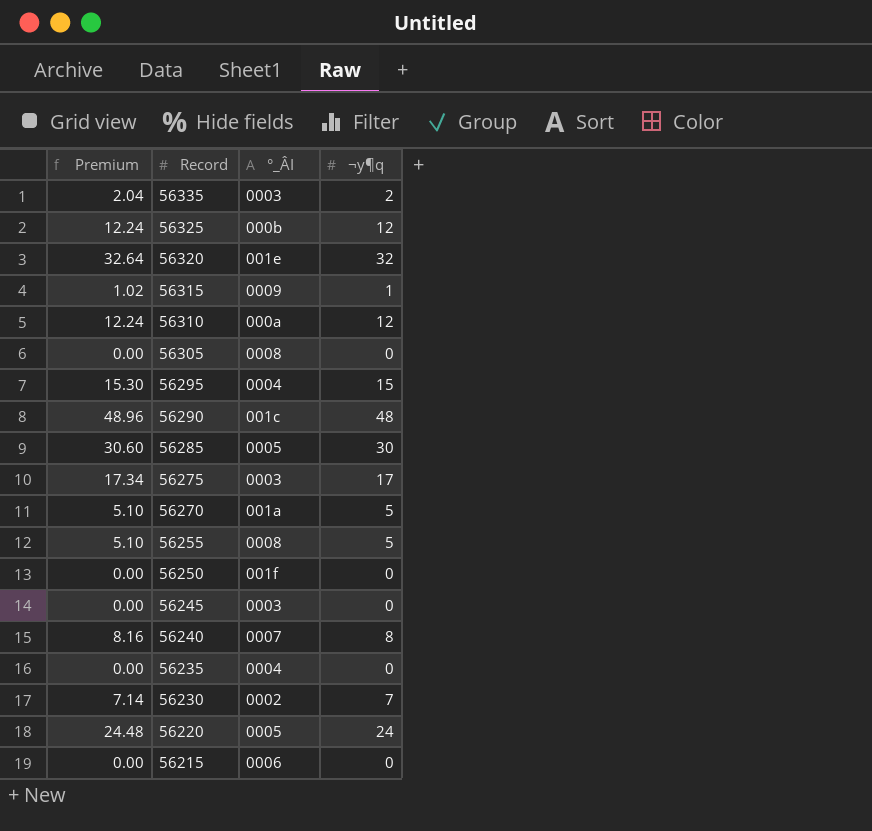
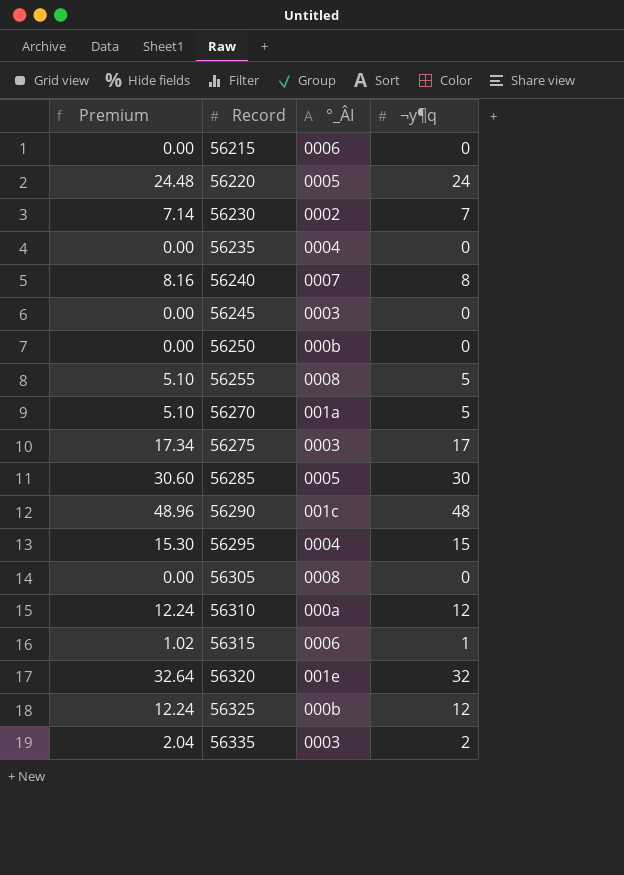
row order: Record descending -> Record ascending
56250 | °_ÂI: 001f -> 000b
56315 | °_ÂI: 0009 -> 0006

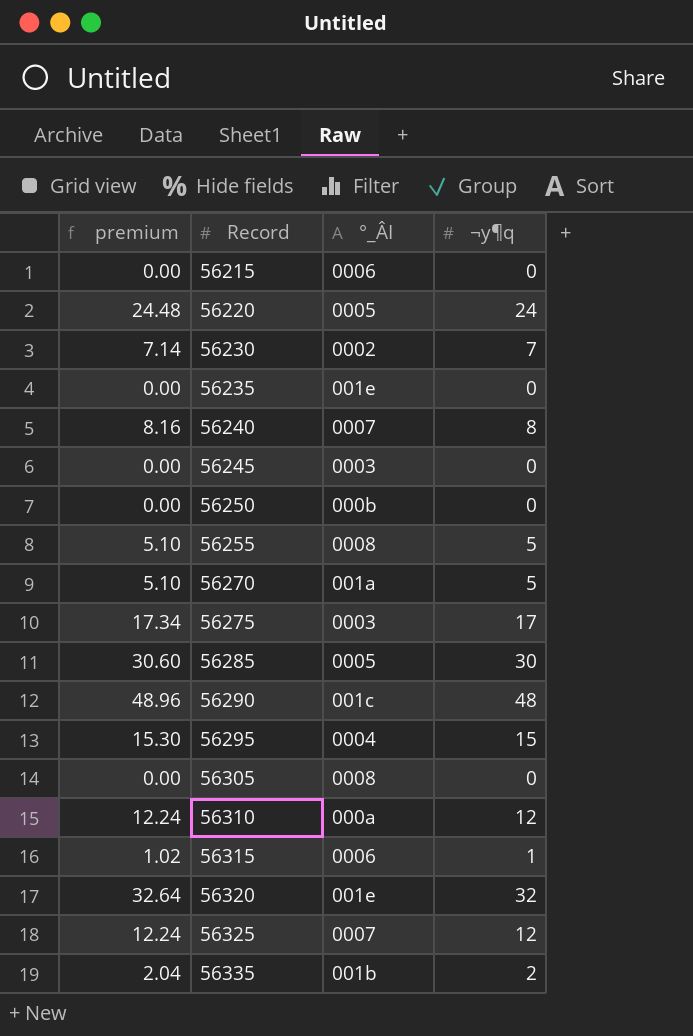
column name: Premium -> premium
56235 | °_ÂI: 0004 -> 001e
56325 | °_ÂI: 000b -> 0007
56335 | °_ÂI: 0003 -> 001b

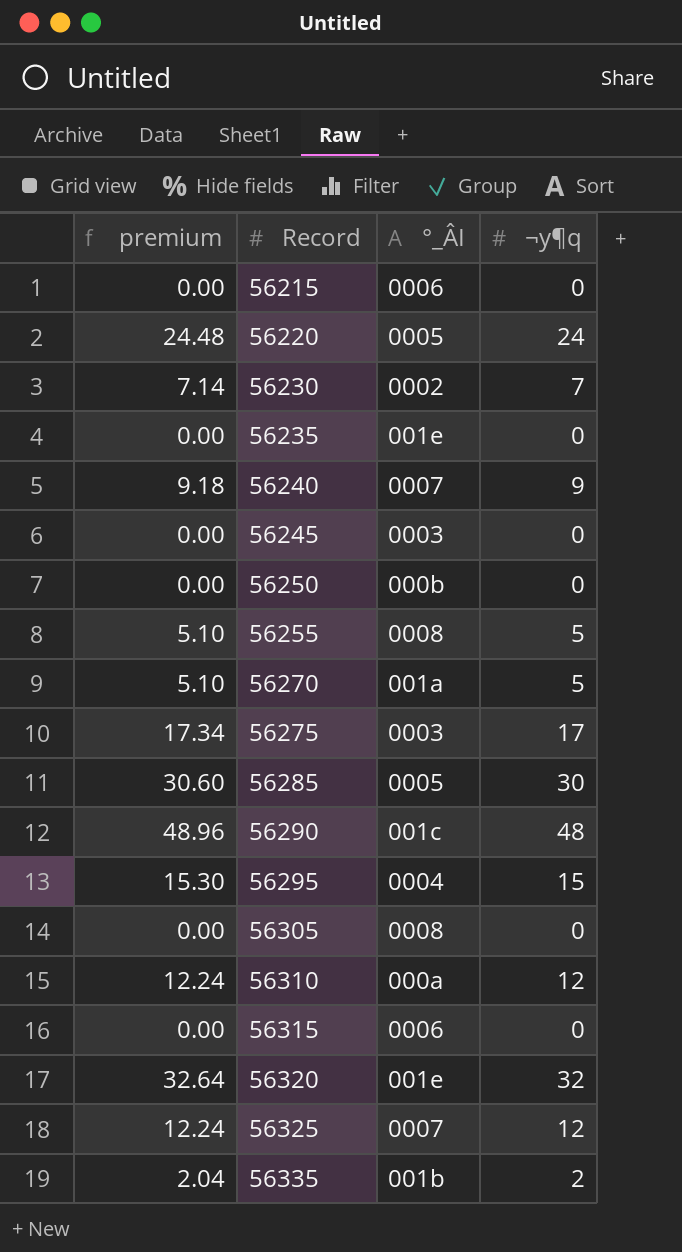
56240 | premium: 8.16 -> 9.18
56240 | ¬y¶q: 8 -> 9
56315 | premium: 1.02 -> 0.00
56315 | ¬y¶q: 1 -> 0

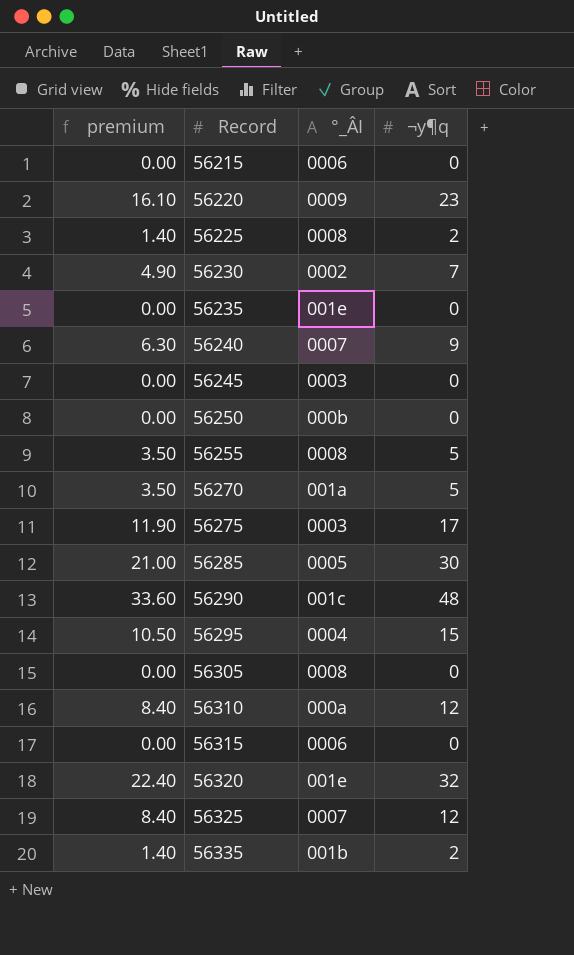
column premium | formula: [¬y¶q] * 1.02 -> [¬y¶q] * 0.7
56220 | °_ÂI: 0005 -> 0009
56220 | ¬y¶q: 24 -> 23
row 56225: none -> 1.40 | 0008 | 2

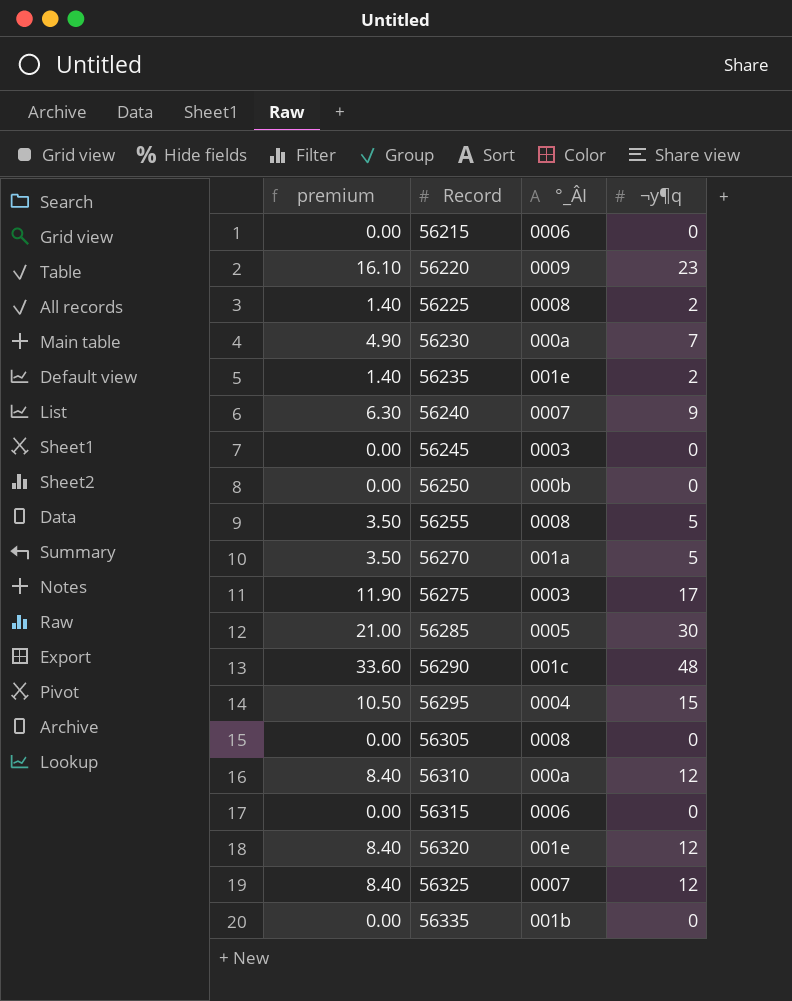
56230 | °_ÂI: 0002 -> 000a
56235 | premium: 0.00 -> 1.40
56235 | ¬y¶q: 0 -> 2
56320 | premium: 22.40 -> 8.40
56320 | ¬y¶q: 32 -> 12
56335 | premium: 1.40 -> 0.00
56335 | ¬y¶q: 2 -> 0

